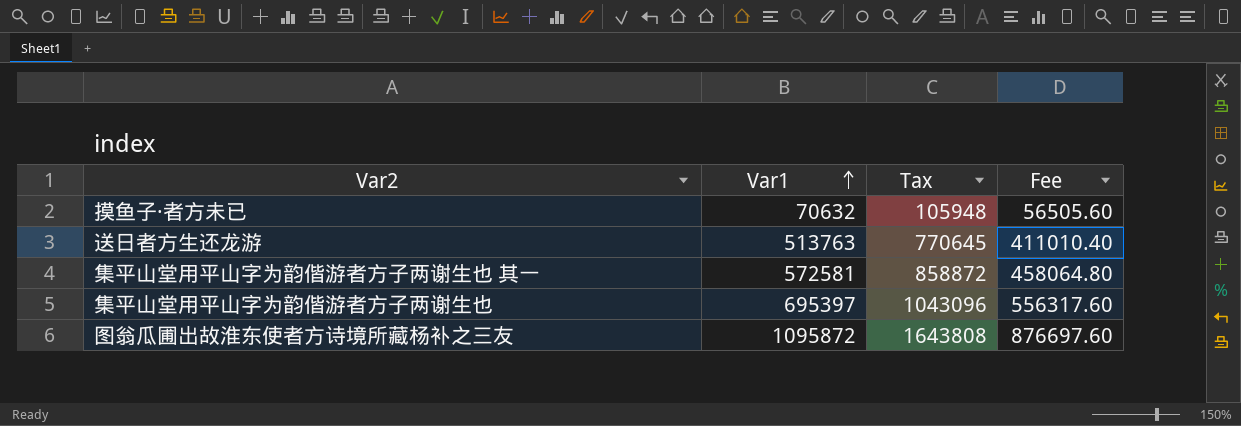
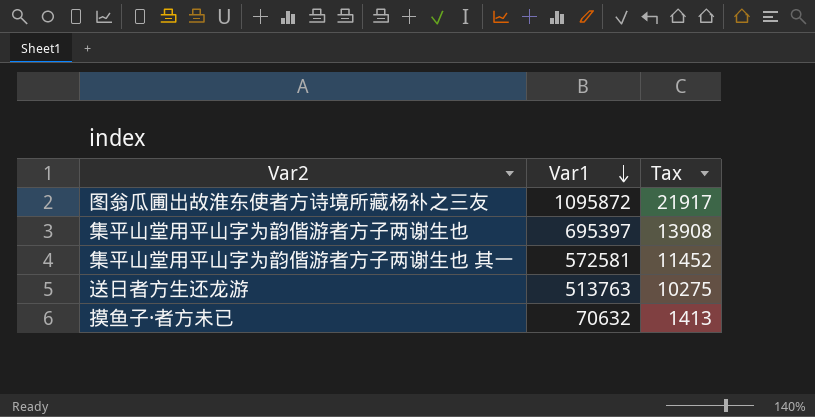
row order: Var1 ascending -> Var1 descending
column Fee | formula: [Var1] * 0.8 -> none
column Tax | formula: [Var1] * 1.5 -> [Var1] * 0.02

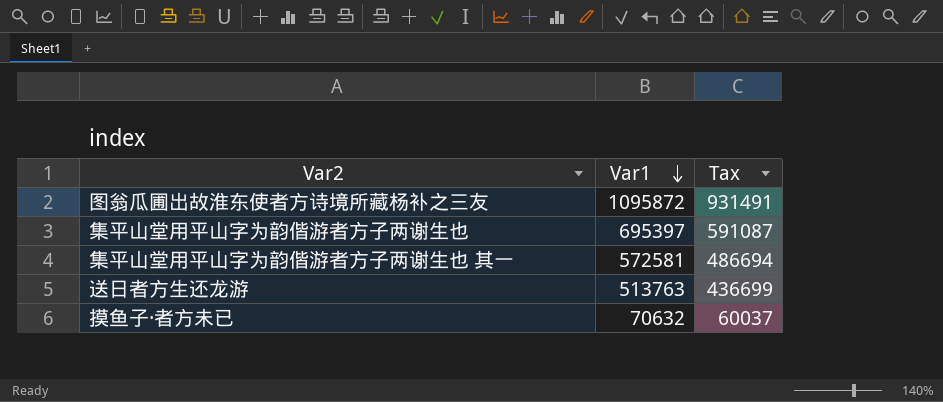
column Tax | formula: [Var1] * 0.02 -> [Var1] * 0.85

